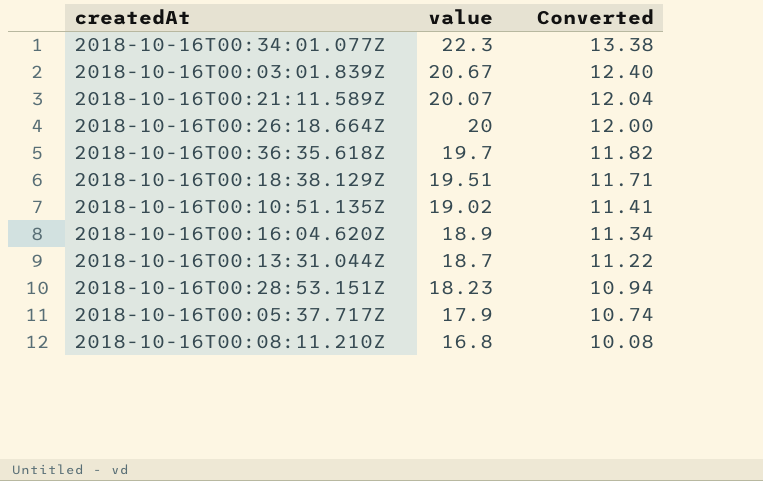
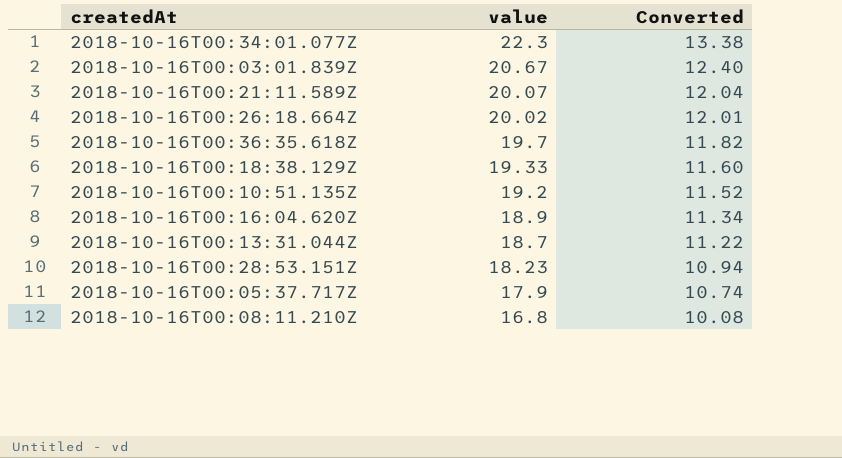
2018-10-16T00:26:18.664Z | value: 20 -> 20.02
2018-10-16T00:26:18.664Z | Converted: 12.00 -> 12.01
2018-10-16T00:18:38.129Z | value: 19.51 -> 19.33
2018-10-16T00:18:38.129Z | Converted: 11.71 -> 11.60
2018-10-16T00:10:51.135Z | value: 19.02 -> 19.2
2018-10-16T00:10:51.135Z | Converted: 11.41 -> 11.52

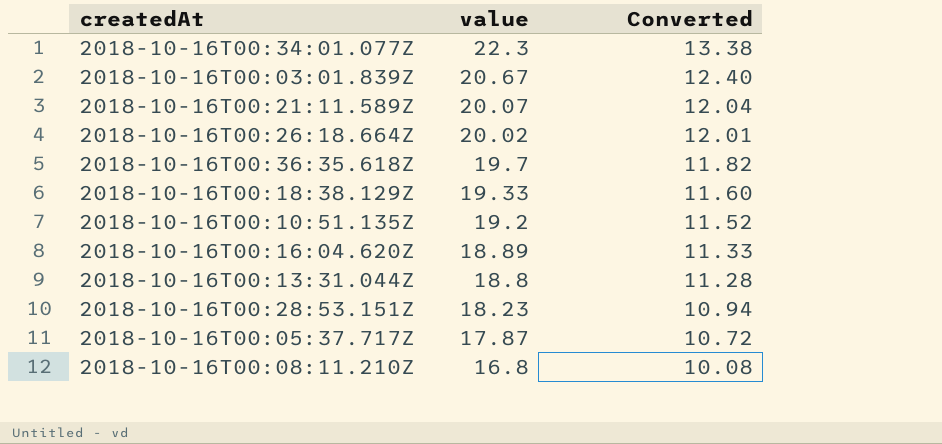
2018-10-16T00:16:04.620Z | value: 18.9 -> 18.89
2018-10-16T00:16:04.620Z | Converted: 11.34 -> 11.33
2018-10-16T00:13:31.044Z | value: 18.7 -> 18.8
2018-10-16T00:13:31.044Z | Converted: 11.22 -> 11.28
2018-10-16T00:05:37.717Z | value: 17.9 -> 17.87
2018-10-16T00:05:37.717Z | Converted: 10.74 -> 10.72

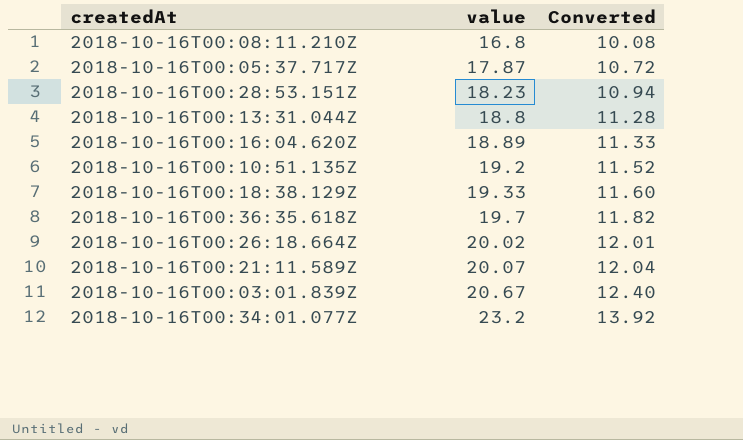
row order: value descending -> value ascending
2018-10-16T00:34:01.077Z | value: 22.3 -> 23.2
2018-10-16T00:34:01.077Z | Converted: 13.38 -> 13.92

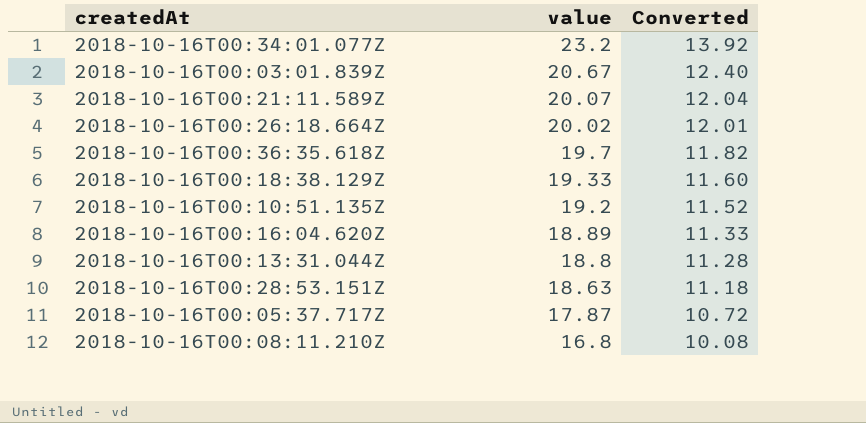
row order: value ascending -> value descending
2018-10-16T00:28:53.151Z | value: 18.23 -> 18.63
2018-10-16T00:28:53.151Z | Converted: 10.94 -> 11.18

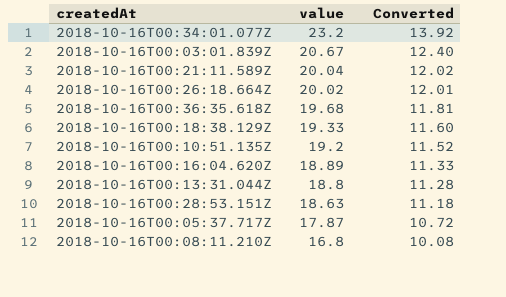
2018-10-16T00:21:11.589Z | value: 20.07 -> 20.04
2018-10-16T00:21:11.589Z | Converted: 12.04 -> 12.02
2018-10-16T00:36:35.618Z | value: 19.7 -> 19.68
2018-10-16T00:36:35.618Z | Converted: 11.82 -> 11.81

